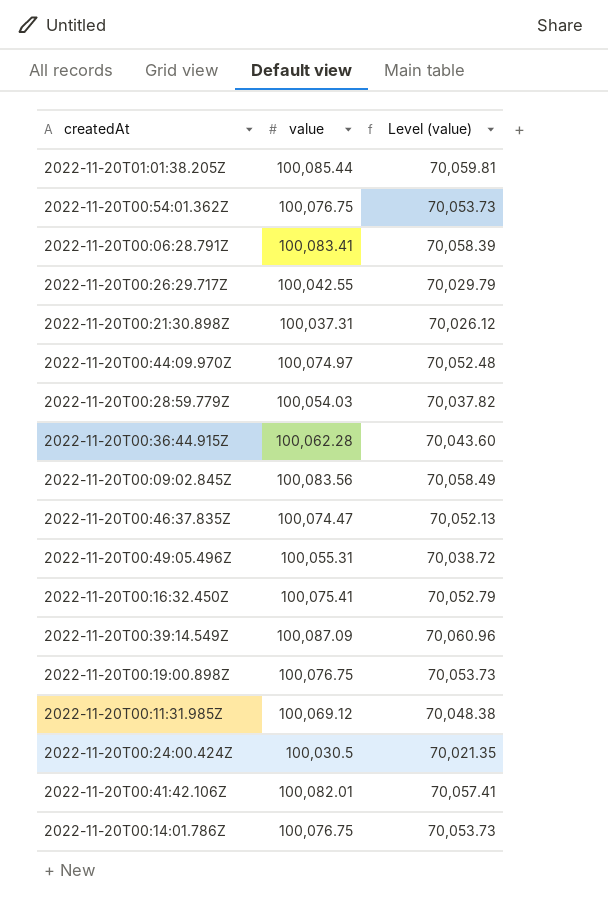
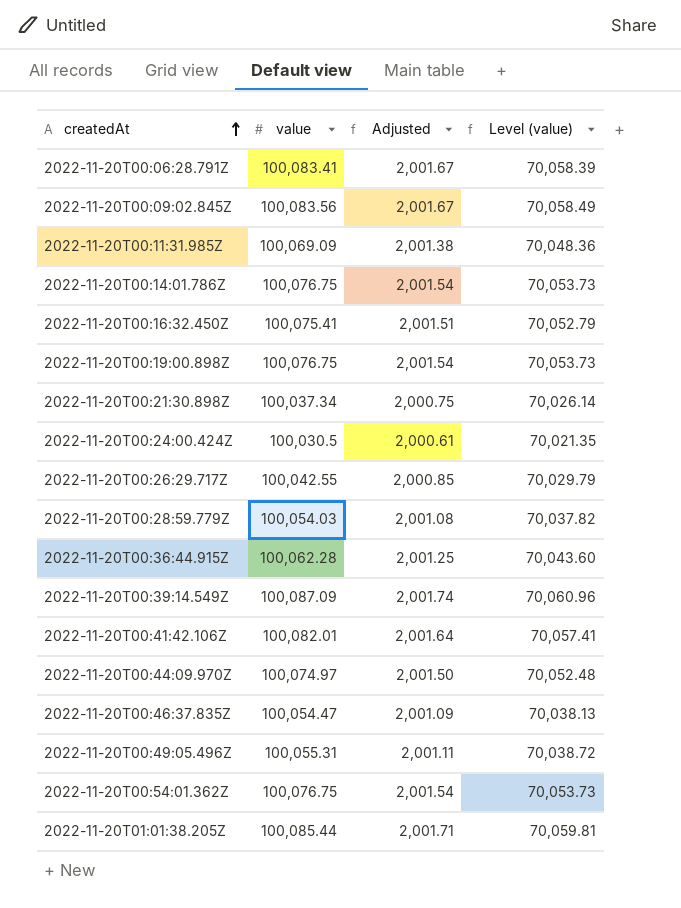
row order: none -> createdAt ascending
column Adjusted | formula: none -> [value] * 0.02
2022-11-20T00:11:31.985Z | value: 100,069.12 -> 100,069.09
2022-11-20T00:11:31.985Z | Level (value): 70,048.38 -> 70,048.36
2022-11-20T00:21:30.898Z | value: 100,037.31 -> 100,037.34
2022-11-20T00:21:30.898Z | Level (value): 70,026.12 -> 70,026.14
2022-11-20T00:46:37.835Z | value: 100,074.47 -> 100,054.47
2022-11-20T00:46:37.835Z | Level (value): 70,052.13 -> 70,038.13

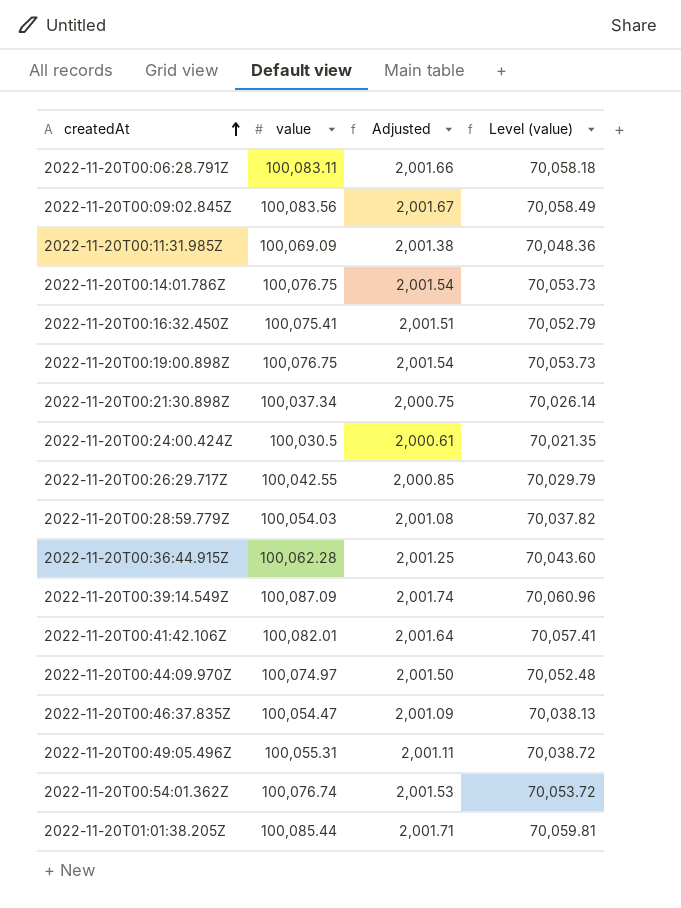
2022-11-20T00:06:28.791Z | value: 100,083.41 -> 100,083.11
2022-11-20T00:06:28.791Z | Adjusted: 2,001.67 -> 2,001.66
2022-11-20T00:06:28.791Z | Level (value): 70,058.39 -> 70,058.18
2022-11-20T00:54:01.362Z | value: 100,076.75 -> 100,076.74
2022-11-20T00:54:01.362Z | Adjusted: 2,001.54 -> 2,001.53
2022-11-20T00:54:01.362Z | Level (value): 70,053.73 -> 70,053.72

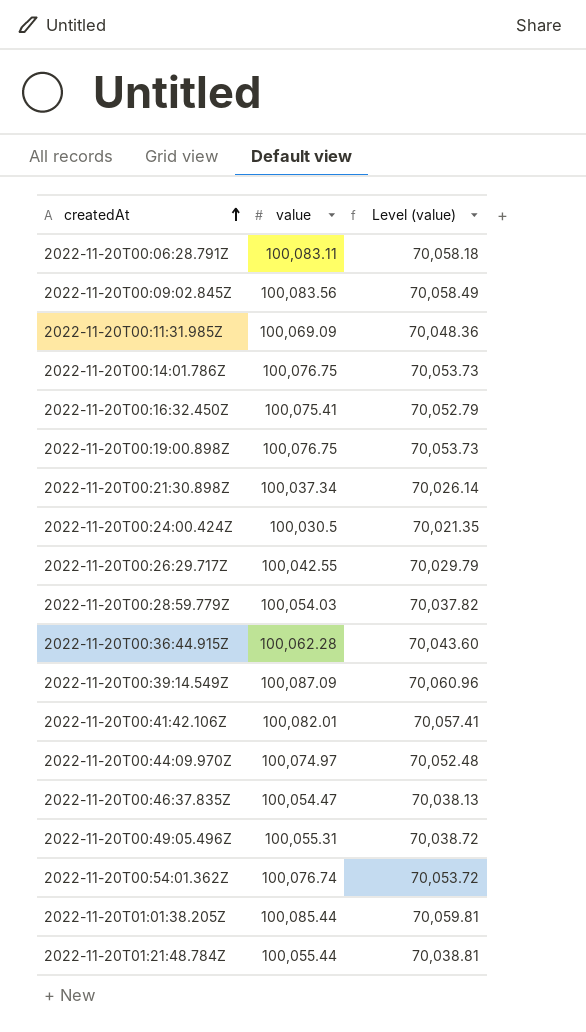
column Adjusted | formula: [value] * 0.02 -> none
row 2022-11-20T01:21:48.784Z: none -> 100,055.44 | 70,038.81

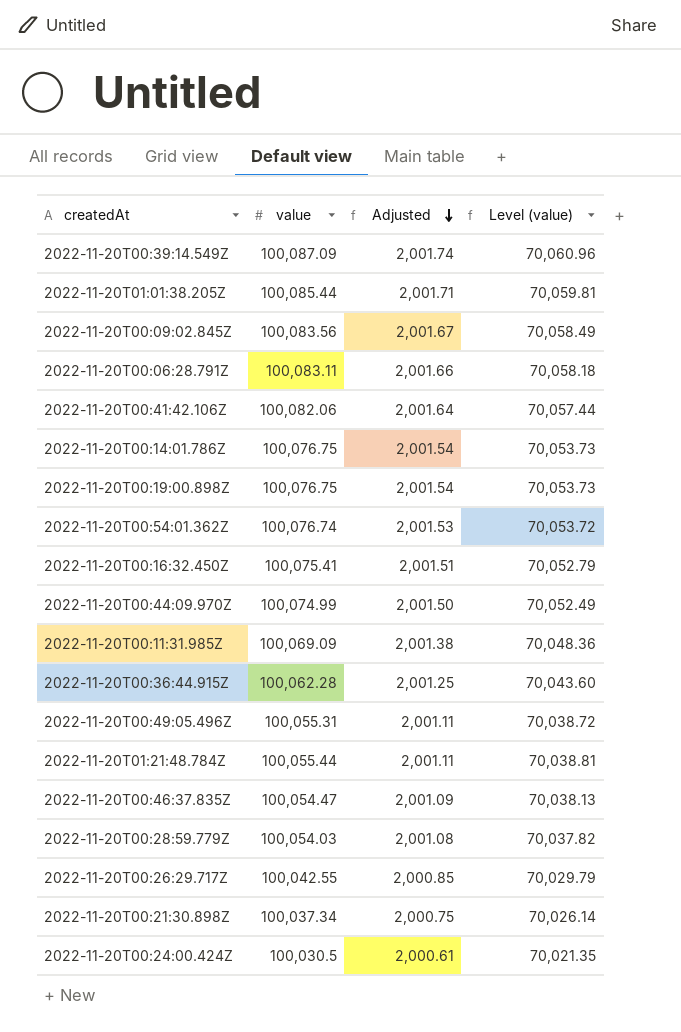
row order: createdAt ascending -> Adjusted descending
column Adjusted | formula: none -> [value] * 0.02
2022-11-20T00:41:42.106Z | value: 100,082.01 -> 100,082.06
2022-11-20T00:41:42.106Z | Level (value): 70,057.41 -> 70,057.44
2022-11-20T00:44:09.970Z | value: 100,074.97 -> 100,074.99
2022-11-20T00:44:09.970Z | Level (value): 70,052.48 -> 70,052.49

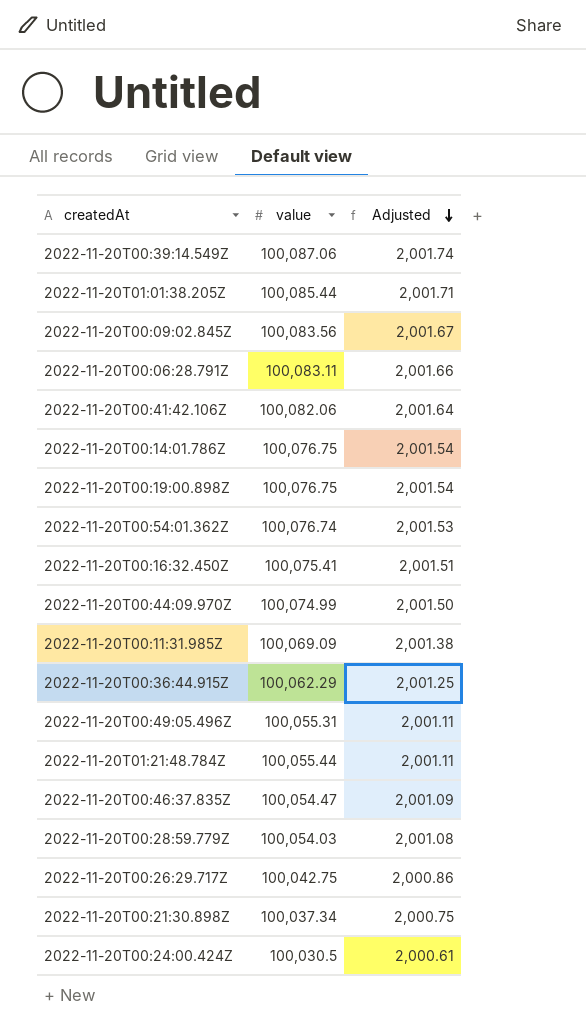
column Level (value) | formula: [value] * 0.7 -> none
2022-11-20T00:39:14.549Z | value: 100,087.09 -> 100,087.06
2022-11-20T00:36:44.915Z | value: 100,062.28 -> 100,062.29
2022-11-20T00:26:29.717Z | value: 100,042.55 -> 100,042.75
2022-11-20T00:26:29.717Z | Adjusted: 2,000.85 -> 2,000.86

